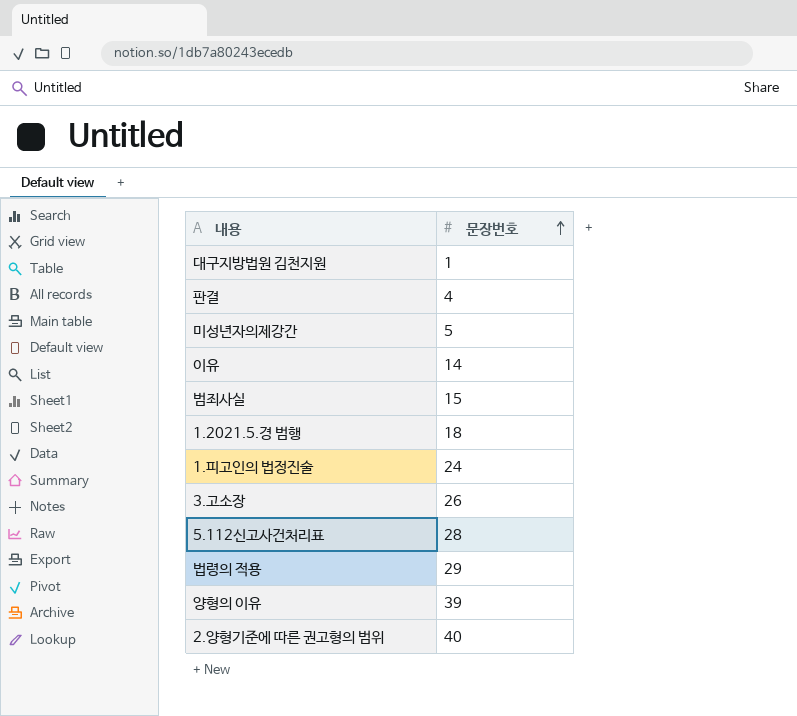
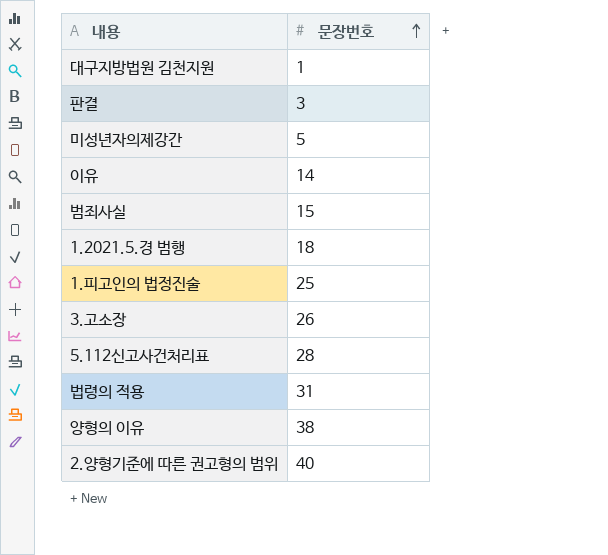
판결 | 문장번호: 4 -> 3
1.피고인의 법정진술 | 문장번호: 24 -> 25
법령의 적용 | 문장번호: 29 -> 31
양형의 이유 | 문장번호: 39 -> 38

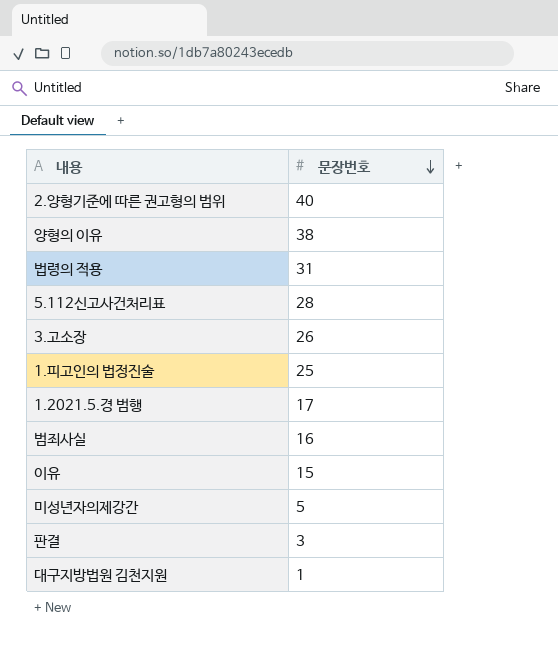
row order: 문장번호 ascending -> 문장번호 descending
1.2021.5.경 범행 | 문장번호: 18 -> 17
범죄사실 | 문장번호: 15 -> 16
이유 | 문장번호: 14 -> 15

